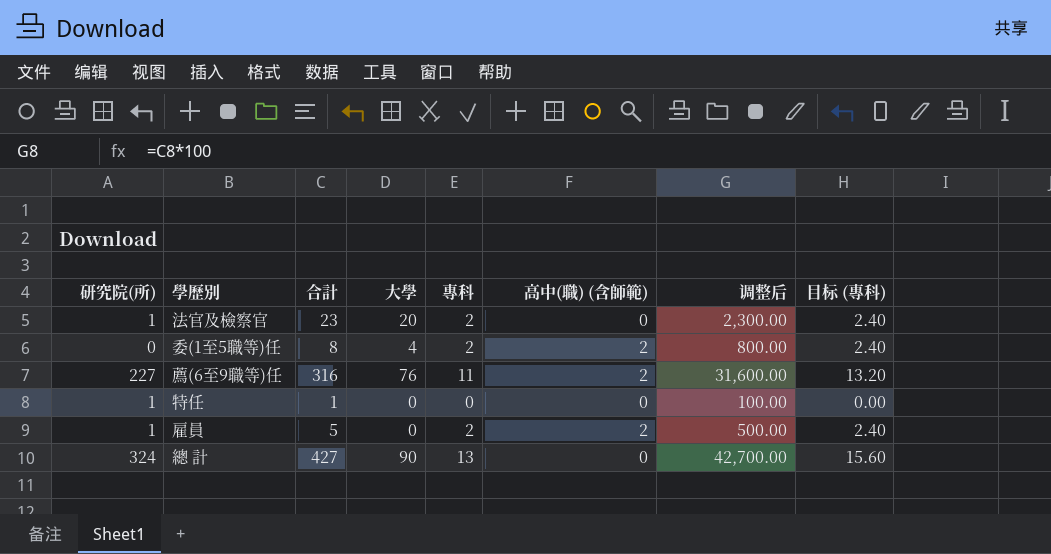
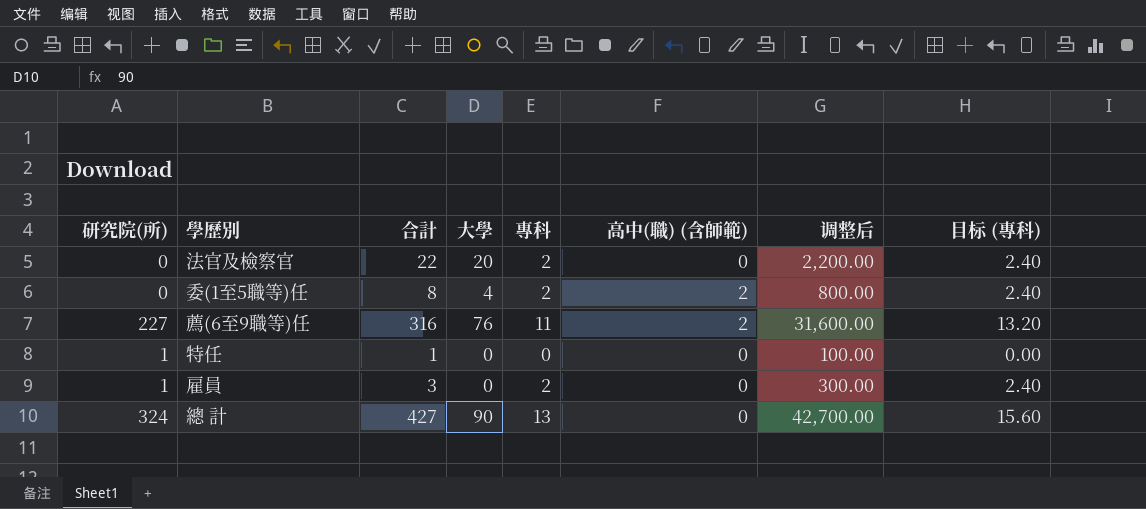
法官及檢察官 | 研究院(所): 1 -> 0
法官及檢察官 | 合計: 23 -> 22
法官及檢察官 | 调整后: 2,300.00 -> 2,200.00
雇員 | 合計: 5 -> 3
雇員 | 高中(職) (含師範): 2 -> 0
雇員 | 调整后: 500.00 -> 300.00

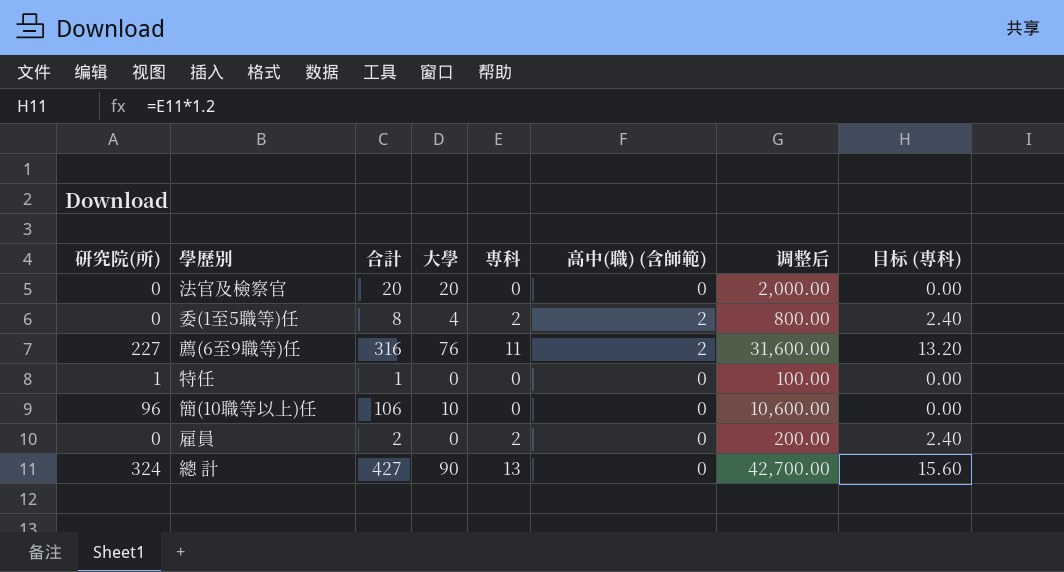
法官及檢察官 | 合計: 22 -> 20
法官及檢察官 | 專科: 2 -> 0
法官及檢察官 | 调整后: 2,200.00 -> 2,000.00
法官及檢察官 | 目标 (專科): 2.40 -> 0.00
row 簡(10職等以上)任: none -> 96 | 106 | 10 | 0 | 0 | 10,600.00 | 0.00
雇員 | 研究院(所): 1 -> 0
雇員 | 合計: 3 -> 2
雇員 | 调整后: 300.00 -> 200.00

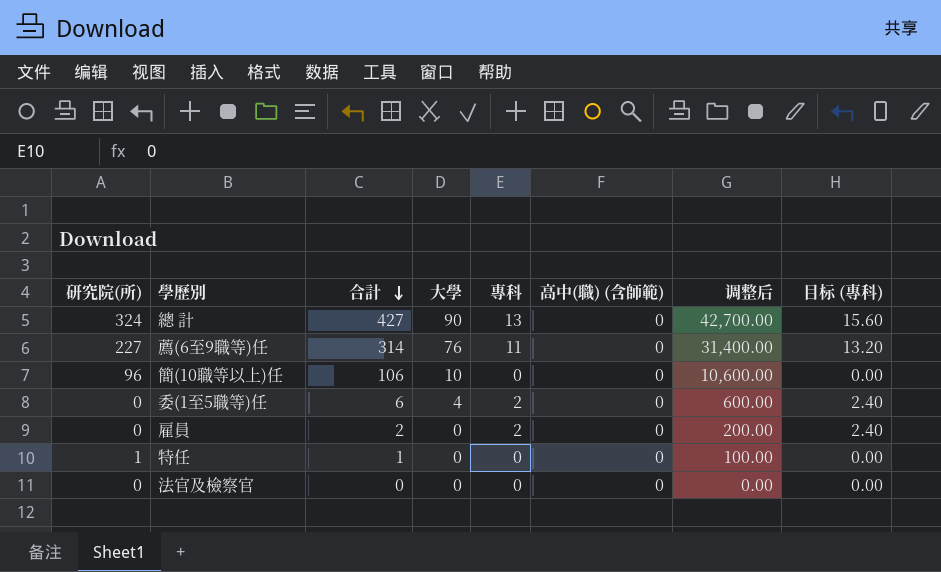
row order: none -> 合計 descending
薦(6至9職等)任 | 合計: 316 -> 314
薦(6至9職等)任 | 高中(職) (含師範): 2 -> 0
薦(6至9職等)任 | 调整后: 31,600.00 -> 31,400.00
委(1至5職等)任 | 合計: 8 -> 6
委(1至5職等)任 | 高中(職) (含師範): 2 -> 0
委(1至5職等)任 | 调整后: 800.00 -> 600.00
法官及檢察官 | 合計: 20 -> 0
法官及檢察官 | 大學: 20 -> 0
法官及檢察官 | 调整后: 2,000.00 -> 0.00

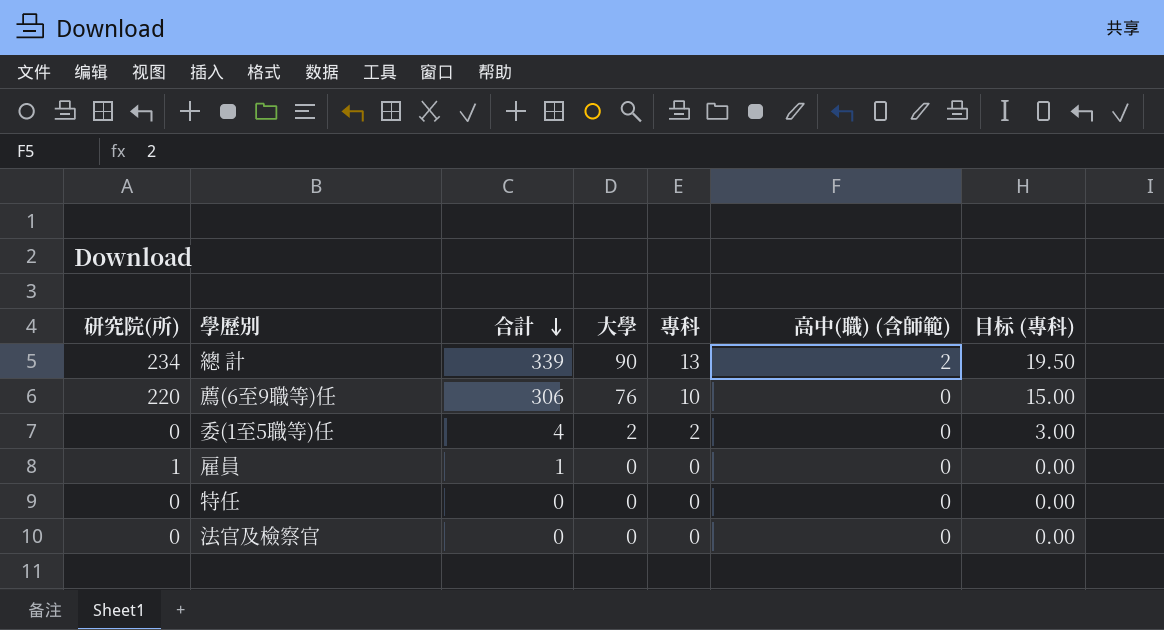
column 调整后 | formula: [合計] * 100 -> none
column 目标 (專科) | formula: [專科] * 1.2 -> [專科] * 1.5
row 簡(10職等以上)任: 96 | 106 | 10 | 0 | 0 | 10,600.00 | 0.00 -> none
總 計 | 研究院(所): 324 -> 234
總 計 | 合計: 427 -> 339
總 計 | 高中(職) (含師範): 0 -> 2
薦(6至9職等)任 | 研究院(所): 227 -> 220
薦(6至9職等)任 | 合計: 314 -> 306
薦(6至9職等)任 | 專科: 11 -> 10
委(1至5職等)任 | 合計: 6 -> 4
委(1至5職等)任 | 大學: 4 -> 2
雇員 | 研究院(所): 0 -> 1
雇員 | 合計: 2 -> 1
雇員 | 專科: 2 -> 0
特任 | 研究院(所): 1 -> 0
特任 | 合計: 1 -> 0

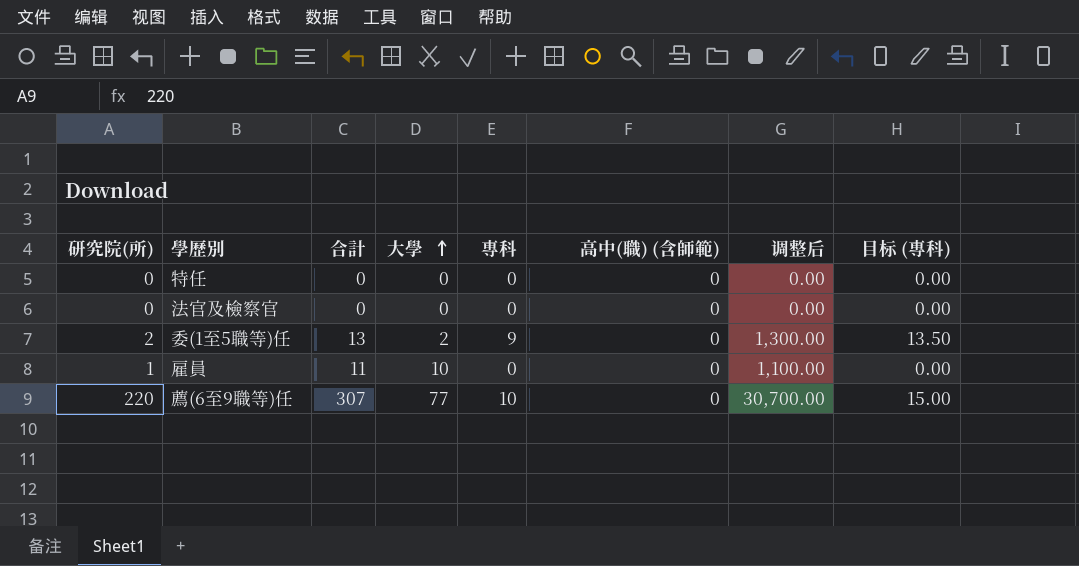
row order: 合計 descending -> 大學 ascending
column 调整后 | formula: none -> [合計] * 100
row 總 計: 234 | 339 | 90 | 13 | 2 | 19.50 -> none
委(1至5職等)任 | 研究院(所): 0 -> 2
委(1至5職等)任 | 合計: 4 -> 13
委(1至5職等)任 | 專科: 2 -> 9
委(1至5職等)任 | 目标 (專科): 3.00 -> 13.50
雇員 | 合計: 1 -> 11
雇員 | 大學: 0 -> 10
薦(6至9職等)任 | 合計: 306 -> 307
薦(6至9職等)任 | 大學: 76 -> 77

